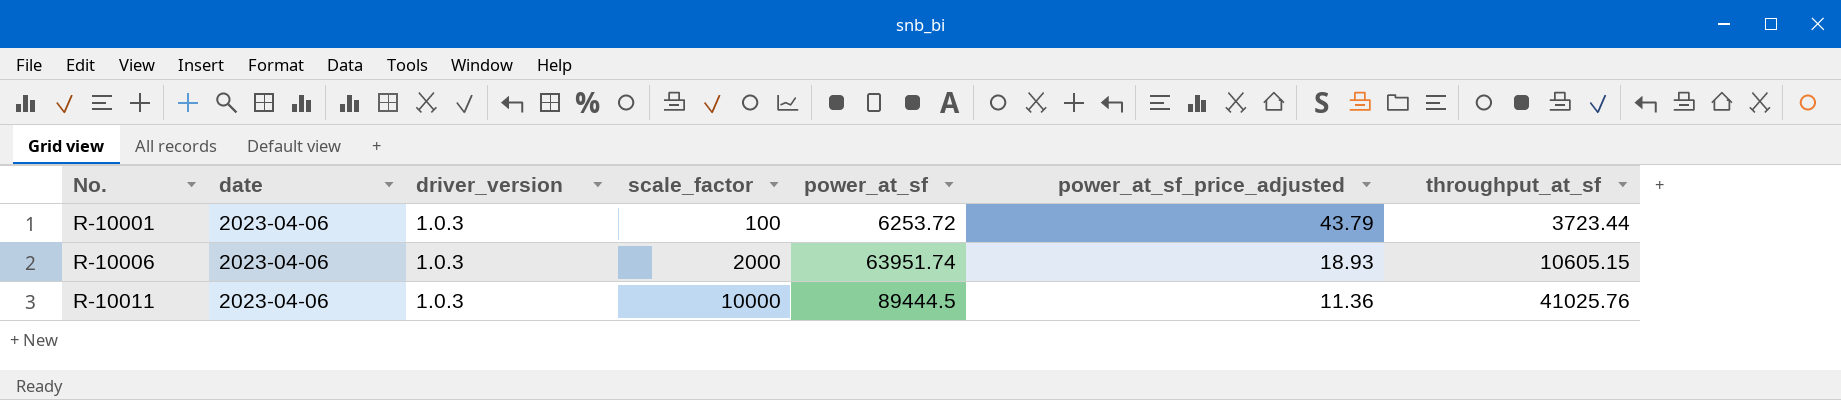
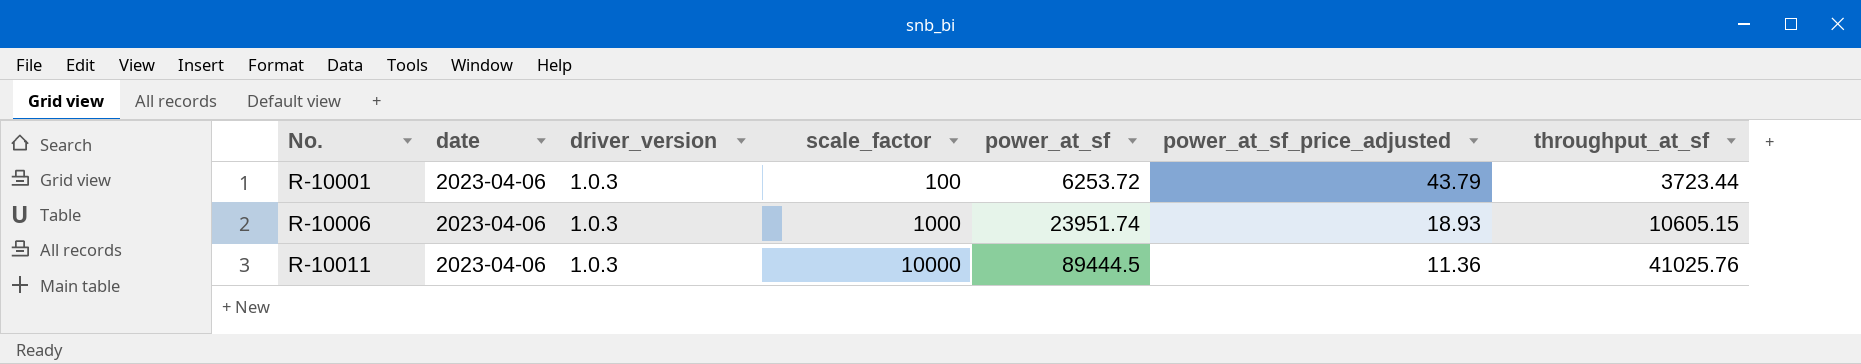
R-10006 | scale_factor: 2000 -> 1000
R-10006 | power_at_sf: 63951.74 -> 23951.74

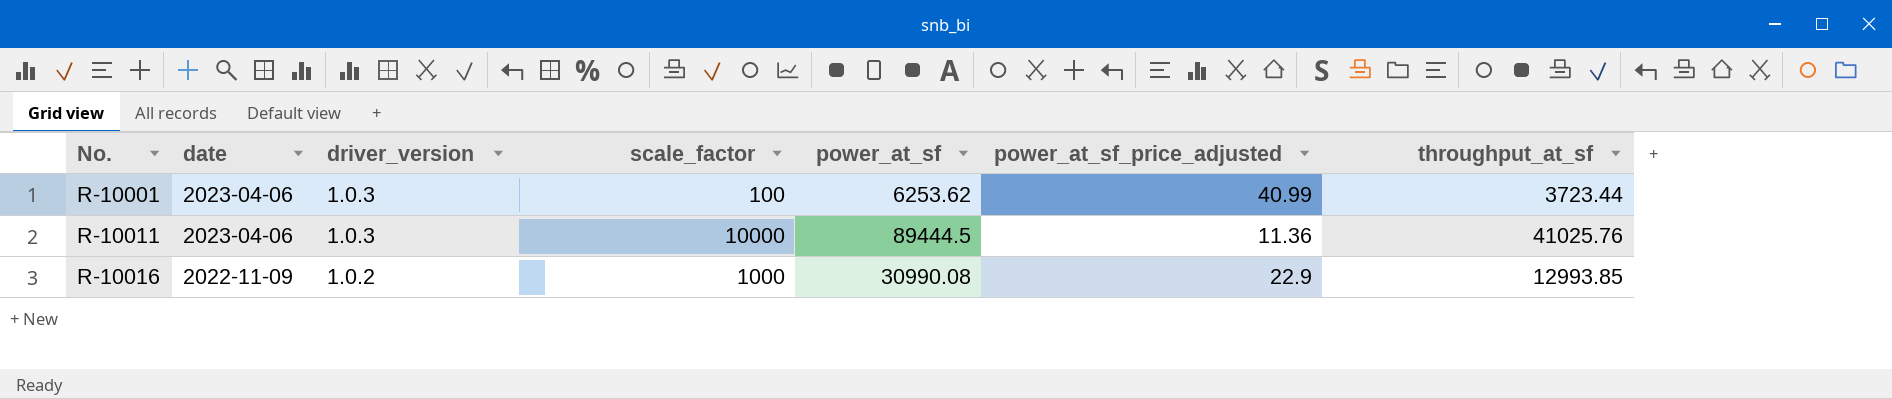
row R-10006: 2023-04-06 | 1.0.3 | 1000 | 23951.74 | 18.93 | 10605.15 -> none
R-10001 | power_at_sf: 6253.72 -> 6253.62
R-10001 | power_at_sf_price_adjusted: 43.79 -> 40.99
row R-10016: none -> 2022-11-09 | 1.0.2 | 1000 | 30990.08 | 22.9 | 12993.85

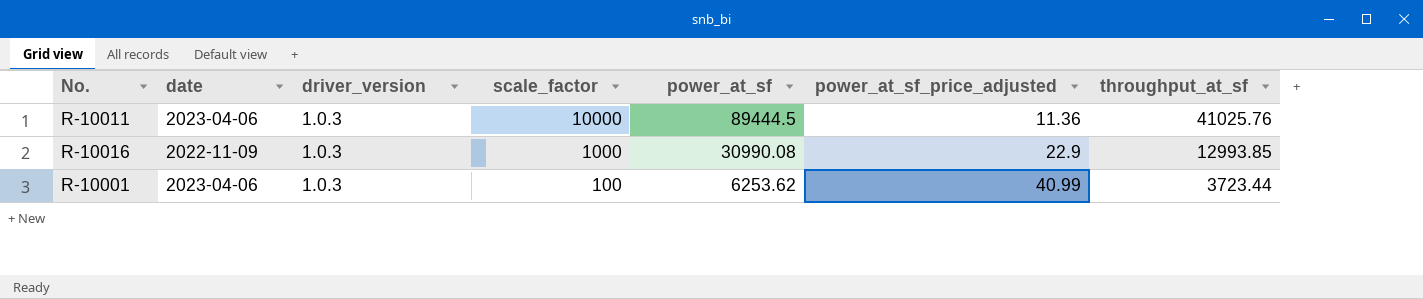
row order: No. ascending -> scale_factor descending
R-10016 | driver_version: 1.0.2 -> 1.0.3

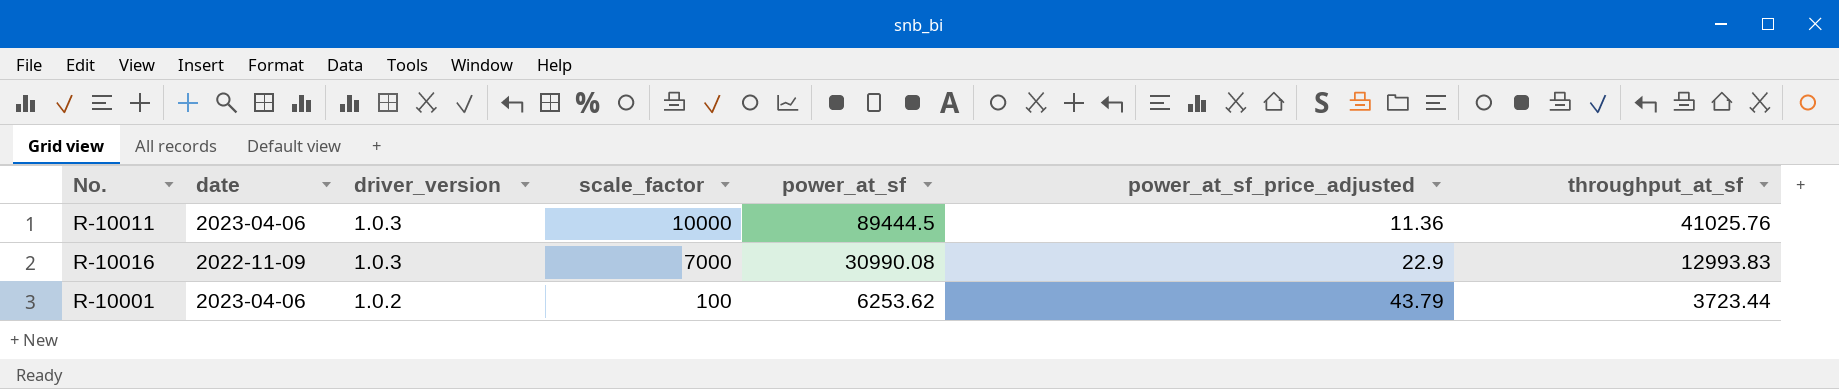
R-10016 | scale_factor: 1000 -> 7000
R-10016 | throughput_at_sf: 12993.85 -> 12993.83
R-10001 | driver_version: 1.0.3 -> 1.0.2
R-10001 | power_at_sf_price_adjusted: 40.99 -> 43.79

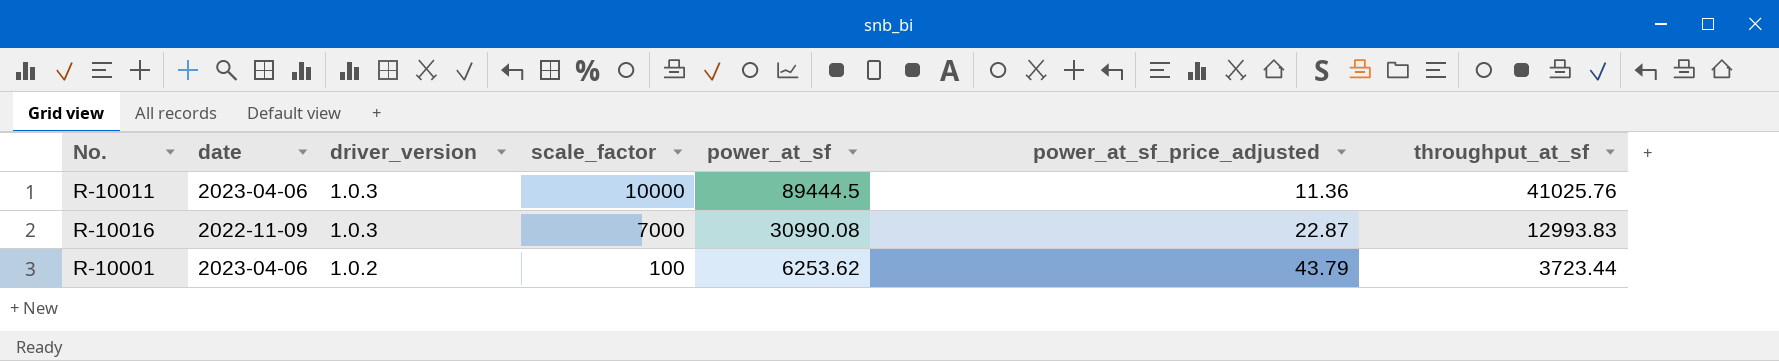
R-10016 | power_at_sf_price_adjusted: 22.9 -> 22.87

